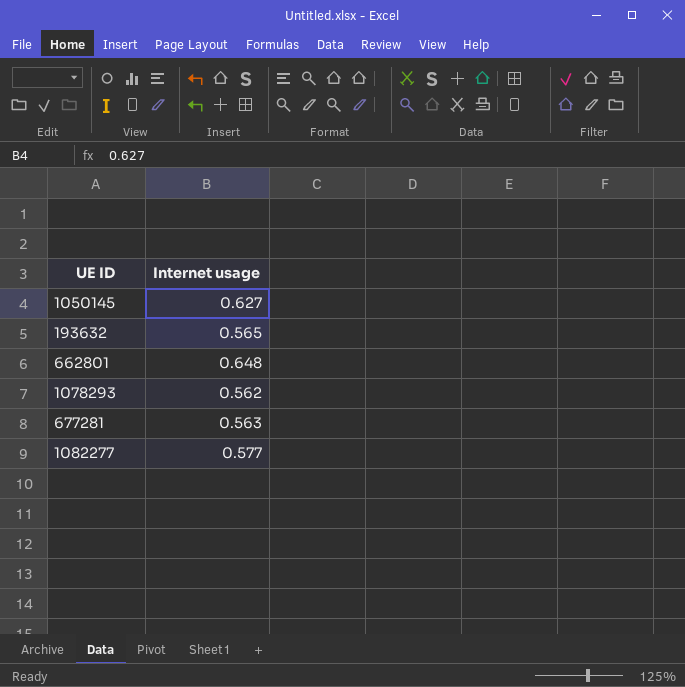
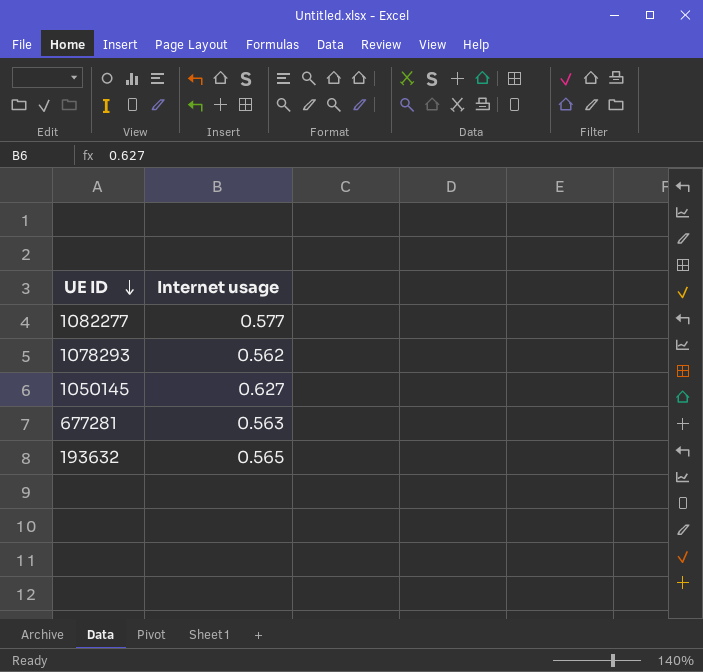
row order: none -> UE ID descending
row 662801: 0.648 -> none

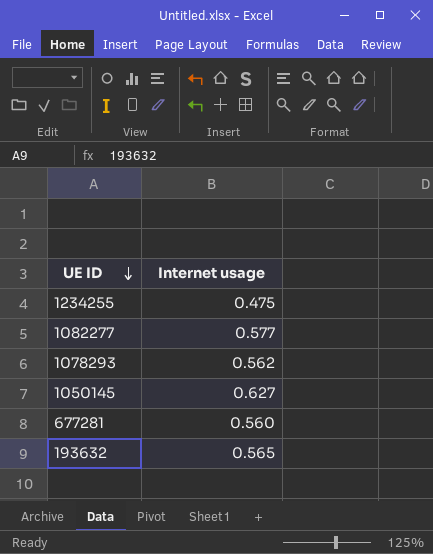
row 1234255: none -> 0.475
677281 | Internet usage: 0.563 -> 0.560

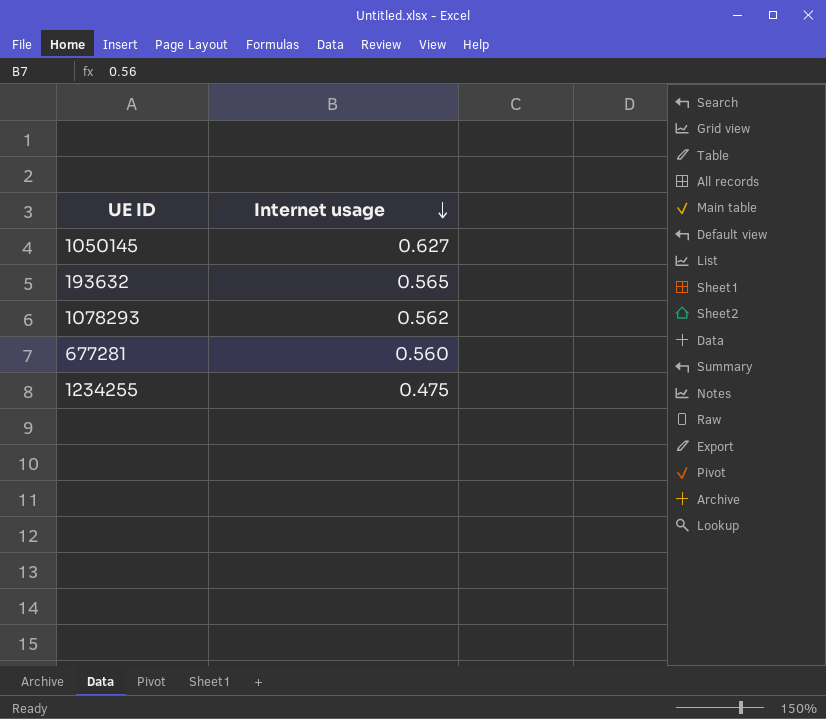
row order: UE ID descending -> Internet usage descending
row 1082277: 0.577 -> none

